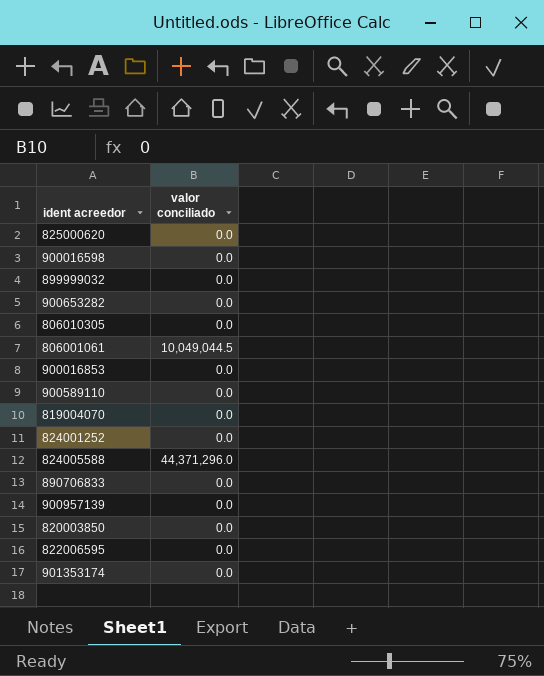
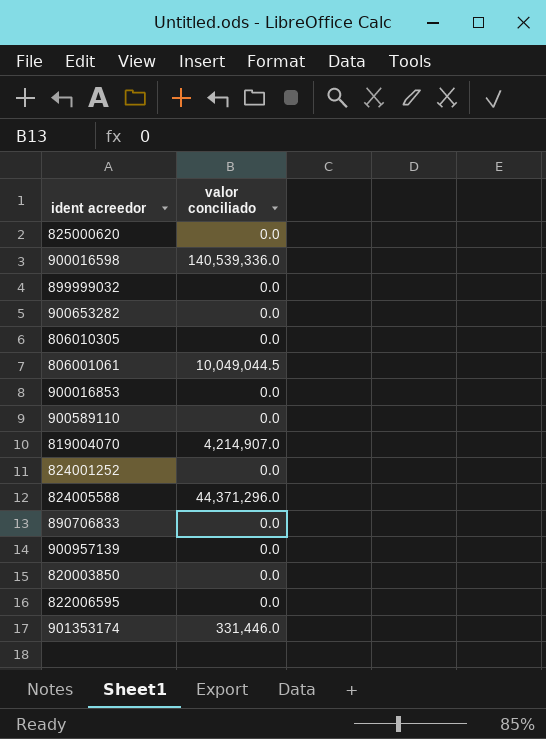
900016598 | valor conciliado: 0.0 -> 140,539,336.0
819004070 | valor conciliado: 0.0 -> 4,214,907.0
901353174 | valor conciliado: 0.0 -> 331,446.0

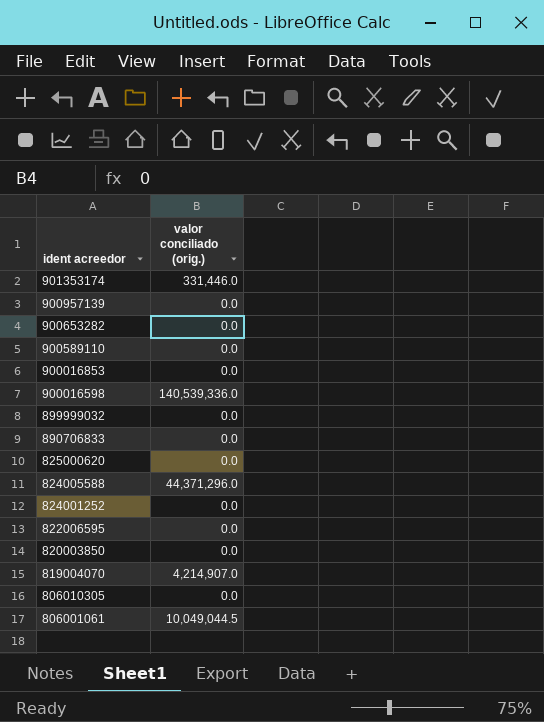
row order: none -> ident acreedor descending
column name: valor conciliado -> valor conciliado (orig.)

